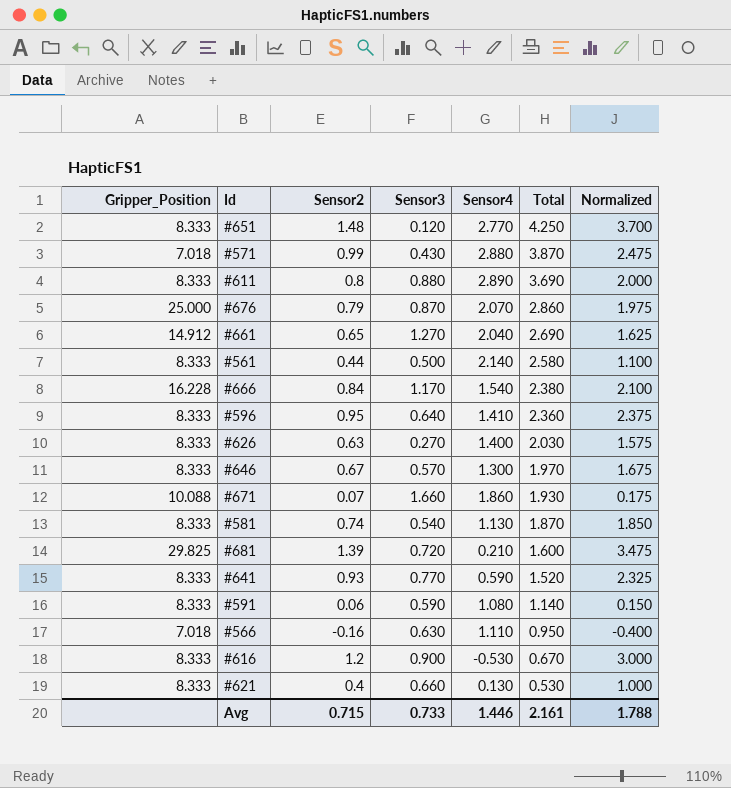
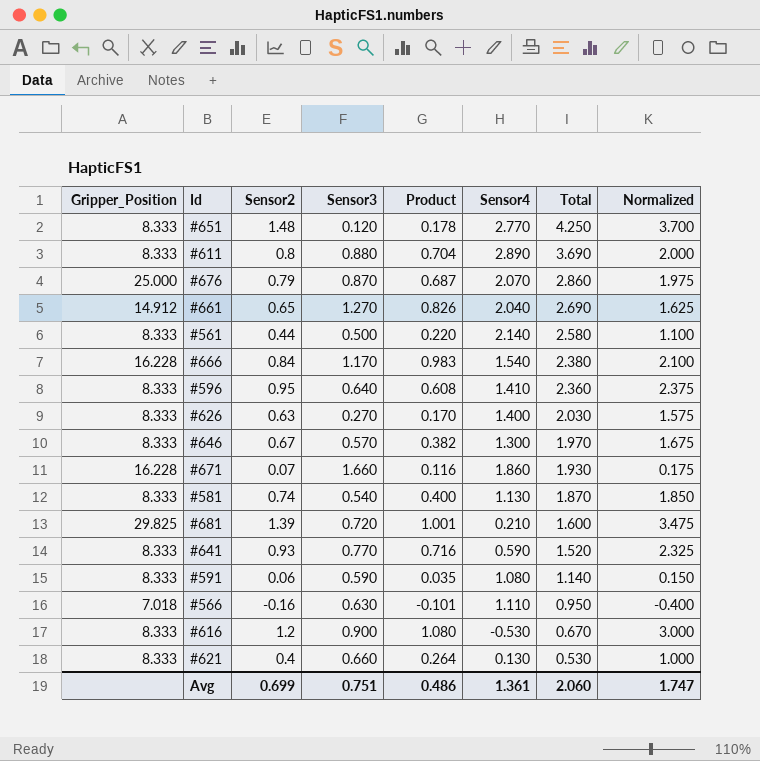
column Product | formula: none -> [Sensor2] * [Sensor3]
row #571: 7.018 | 0.99 | 0.430 | 2.880 | 3.870 | 2.475 -> none
#671 | Gripper_Position: 10.088 -> 16.228
Avg | Sensor2: 0.715 -> 0.699
Avg | Sensor3: 0.733 -> 0.751
Avg | Sensor4: 1.446 -> 1.361
Avg | Total: 2.161 -> 2.060
Avg | Normalized: 1.788 -> 1.747

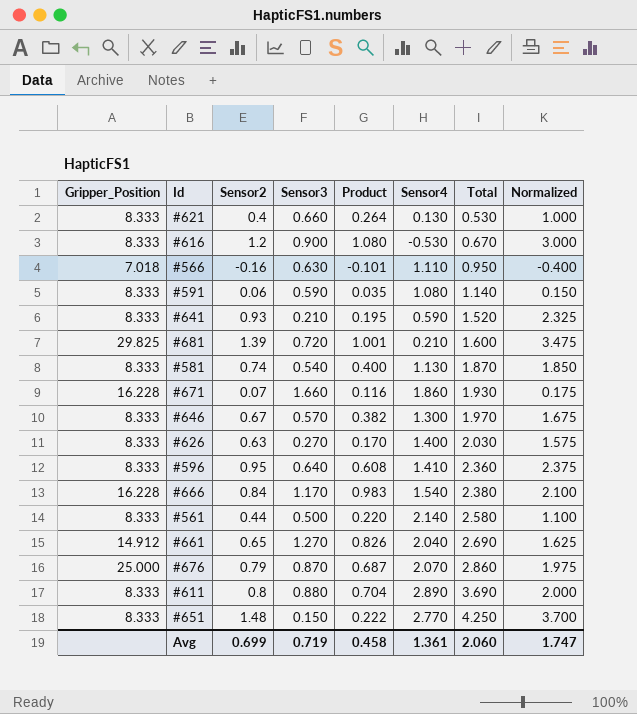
row order: Total descending -> Total ascending
#641 | Sensor3: 0.770 -> 0.210
#641 | Product: 0.716 -> 0.195
#651 | Sensor3: 0.120 -> 0.150
#651 | Product: 0.178 -> 0.222
Avg | Sensor3: 0.751 -> 0.719
Avg | Product: 0.486 -> 0.458

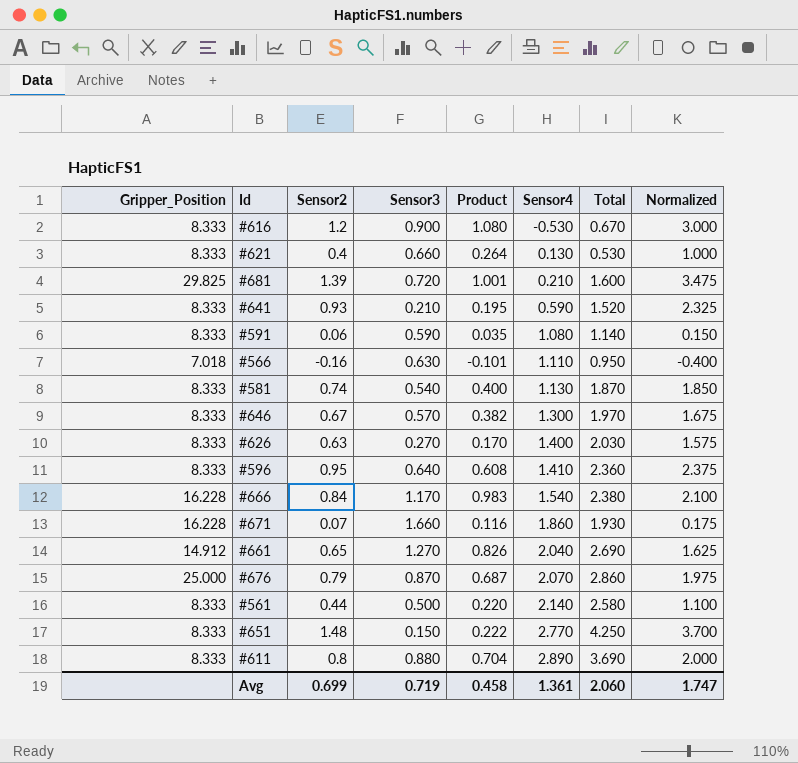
row order: Total ascending -> Sensor4 ascending

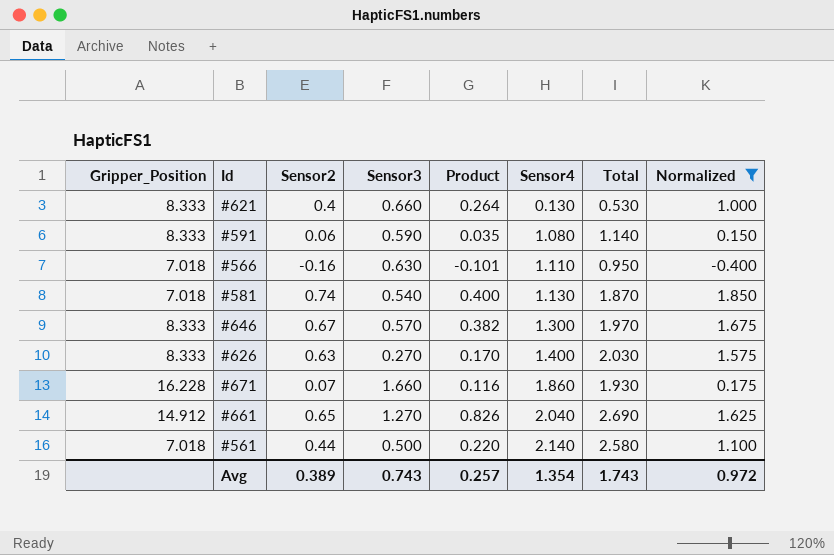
filter: none -> Normalized <= 1.850
#581 | Gripper_Position: 8.333 -> 7.018
#561 | Gripper_Position: 8.333 -> 7.018
Avg | Sensor2: 0.699 -> 0.389
Avg | Sensor3: 0.719 -> 0.743
Avg | Product: 0.458 -> 0.257
Avg | Sensor4: 1.361 -> 1.354
Avg | Total: 2.060 -> 1.743
Avg | Normalized: 1.747 -> 0.972

